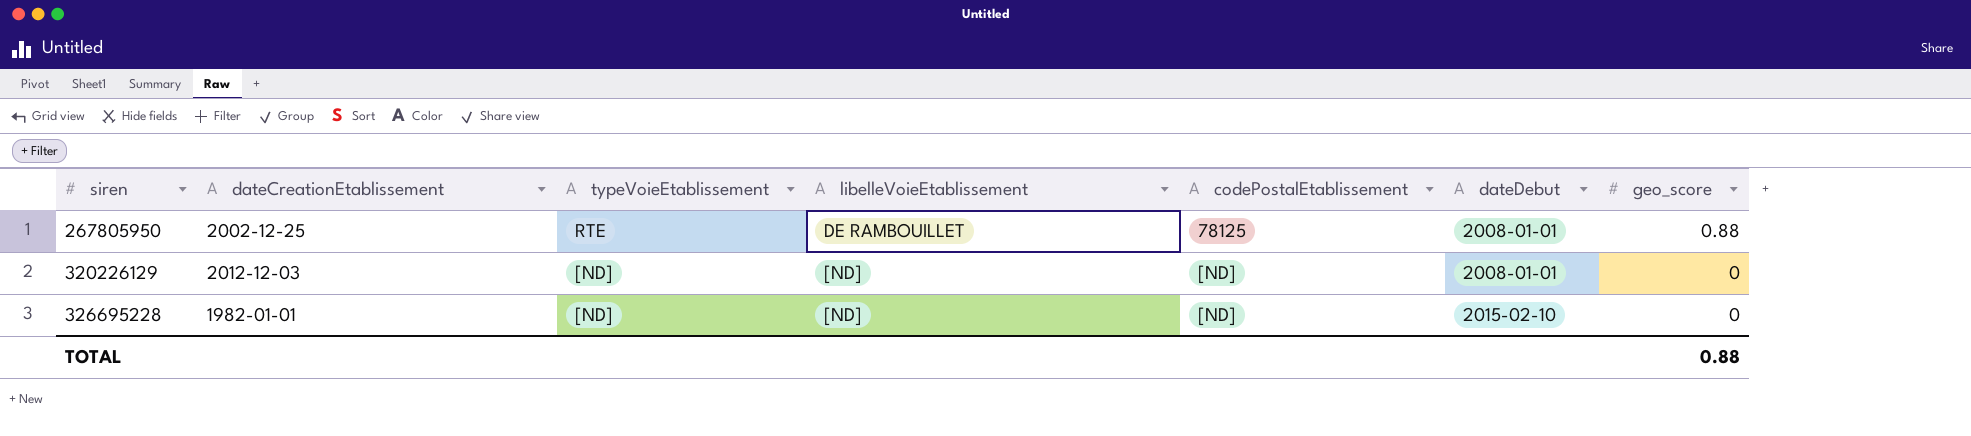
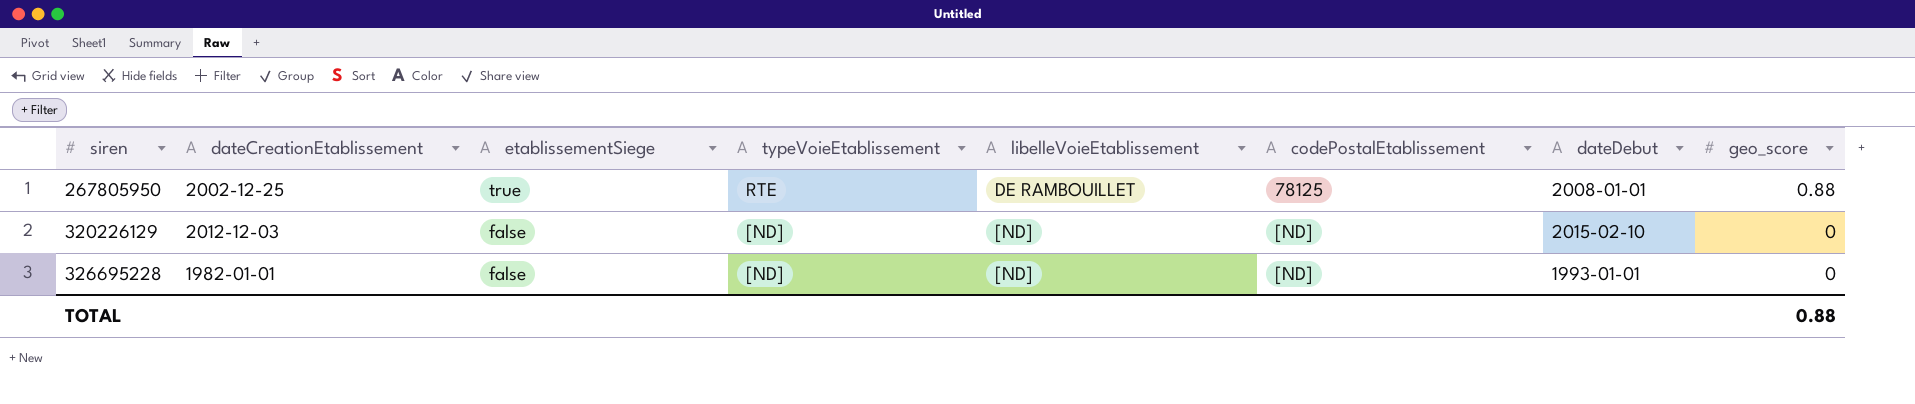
column etablissementSiege | position: none -> 3
320226129 | dateDebut: 2008-01-01 -> 2015-02-10
326695228 | dateDebut: 2015-02-10 -> 1993-01-01

